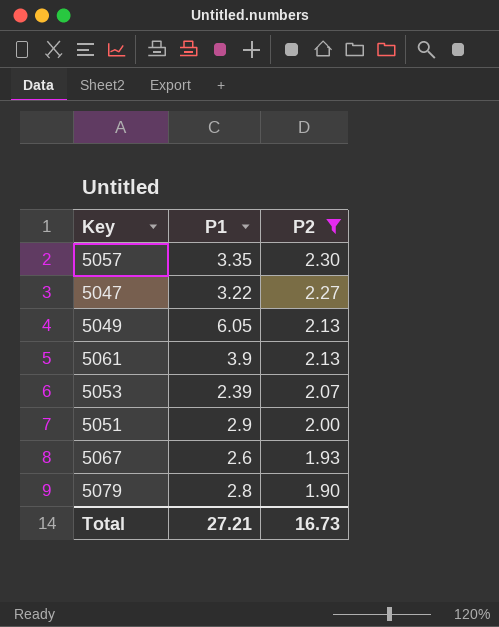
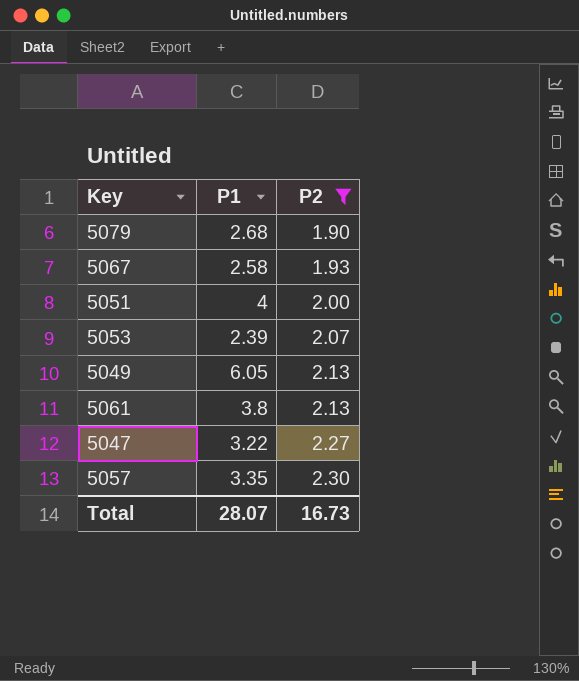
row order: P2 descending -> P2 ascending
5079 | P1: 2.8 -> 2.68
5067 | P1: 2.6 -> 2.58
5051 | P1: 2.9 -> 4
5061 | P1: 3.9 -> 3.8
Total | P1: 27.21 -> 28.07

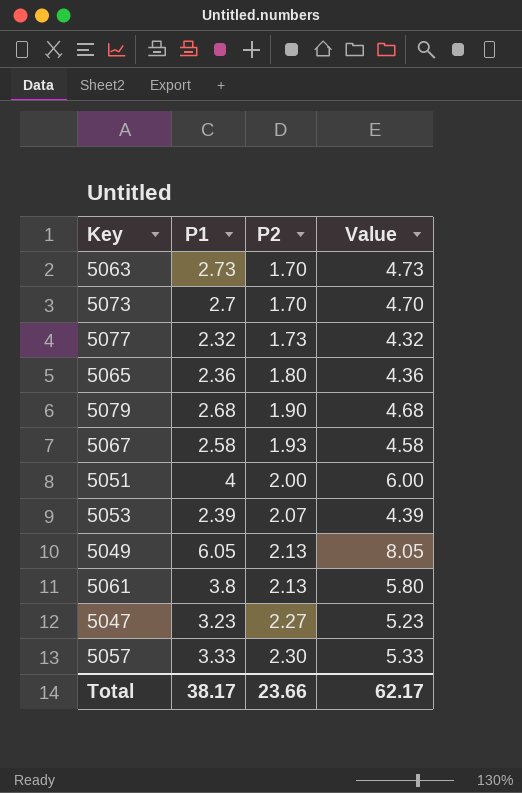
filter: P2 >= 1.90 -> none
column Value | formula: none -> [P1] + 2
5047 | P1: 3.22 -> 3.23
5057 | P1: 3.35 -> 3.33
Total | P1: 28.07 -> 38.17
Total | P2: 16.73 -> 23.66

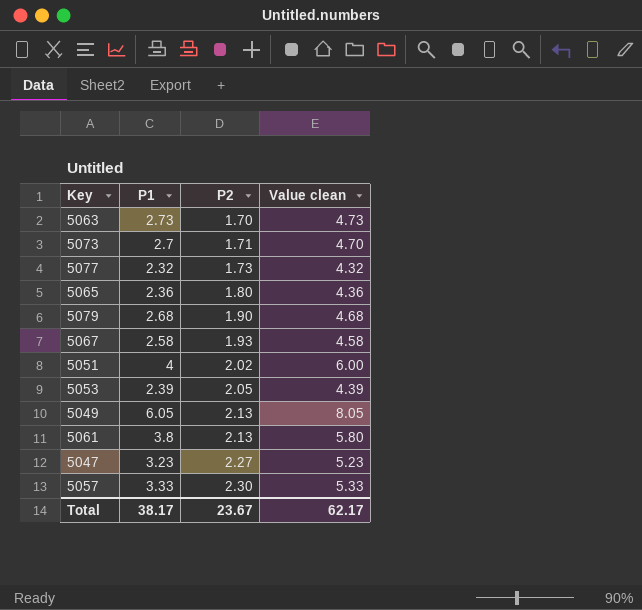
column name: Value -> Value clean
5073 | P2: 1.70 -> 1.71
5051 | P2: 2.00 -> 2.02
5053 | P2: 2.07 -> 2.05
Total | P2: 23.66 -> 23.67

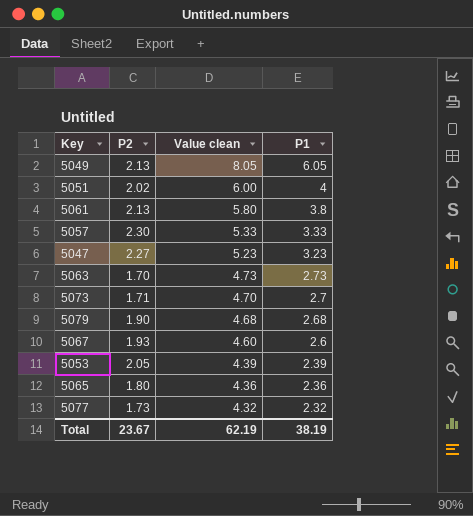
row order: P2 ascending -> Value clean descending
column P1 | position: 2 -> 4
5067 | Value clean: 4.58 -> 4.60
5067 | P1: 2.58 -> 2.6
Total | Value clean: 62.17 -> 62.19
Total | P1: 38.17 -> 38.19

